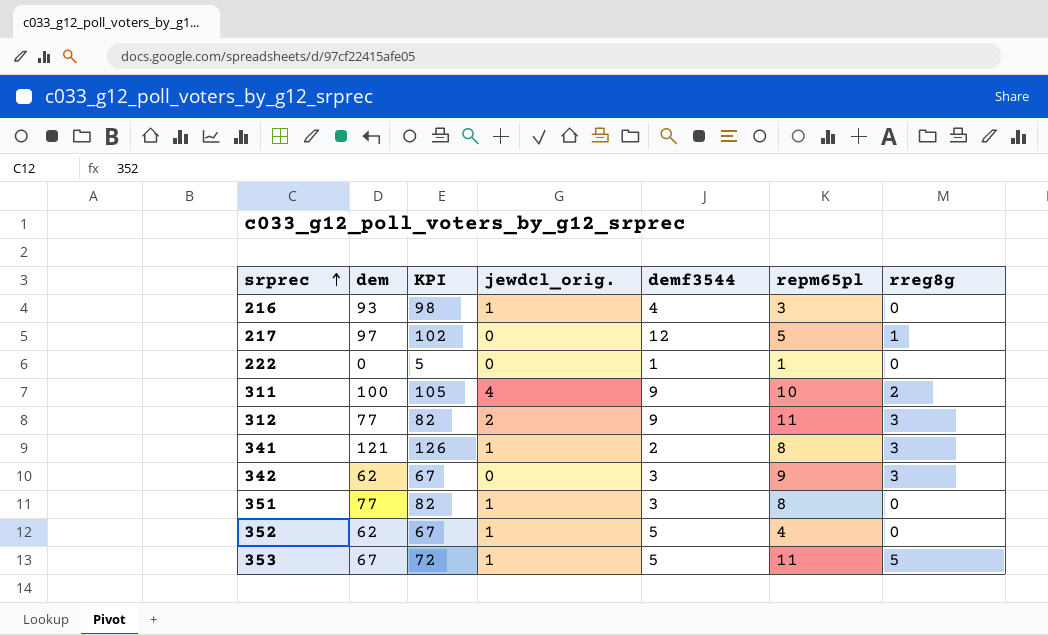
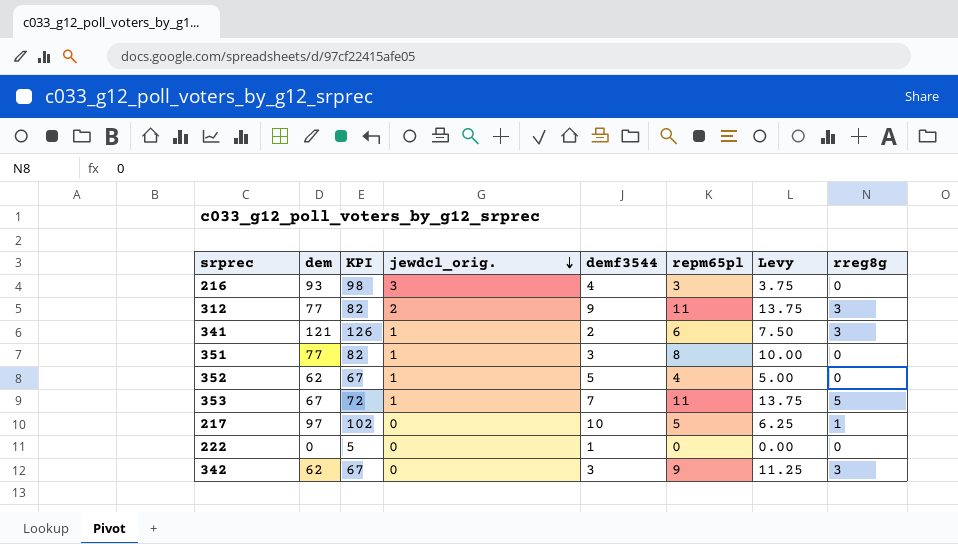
row order: srprec ascending -> jewdcl_orig. descending
column Levy | formula: none -> [repm65pl] * 1.25
row 311: 100 | 105 | 4 | 9 | 10 | 2 -> none
216 | jewdcl_orig.: 1 -> 3
341 | repm65pl: 8 -> 6
353 | demf3544: 5 -> 7
217 | demf3544: 12 -> 10
222 | repm65pl: 1 -> 0

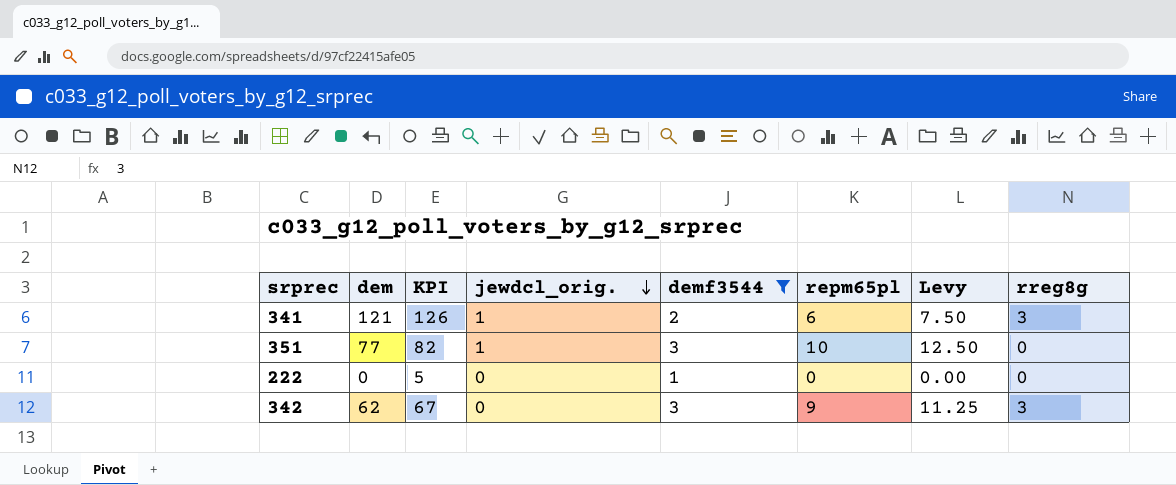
filter: none -> demf3544 <= 3
351 | repm65pl: 8 -> 10
351 | Levy: 10.00 -> 12.50

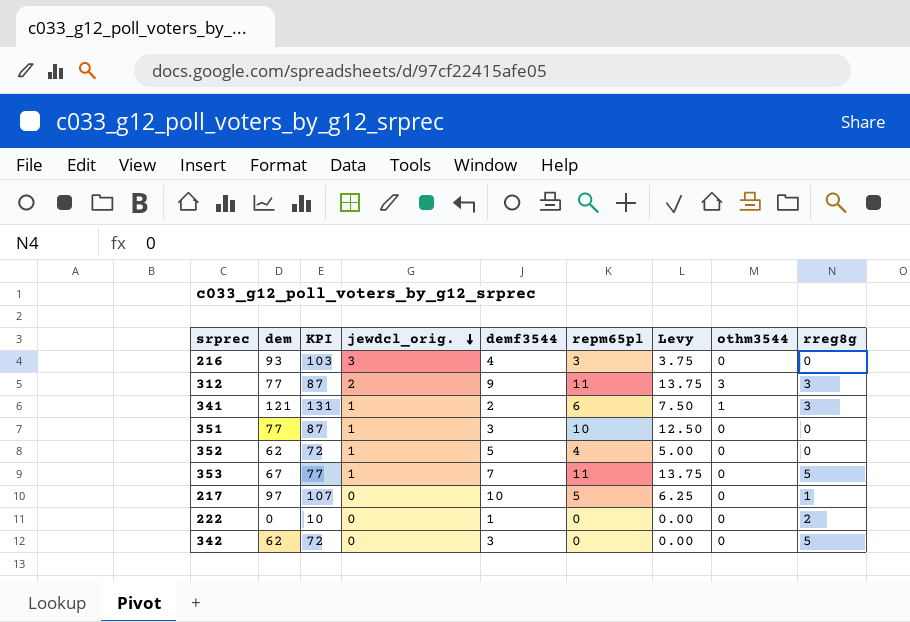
filter: demf3544 <= 3 -> none
column KPI | formula: [dem] + 5 -> [dem] + 10
column othm3544 | position: none -> 8
222 | rreg8g: 0 -> 2
342 | repm65pl: 9 -> 0
342 | Levy: 11.25 -> 0.00
342 | rreg8g: 3 -> 5

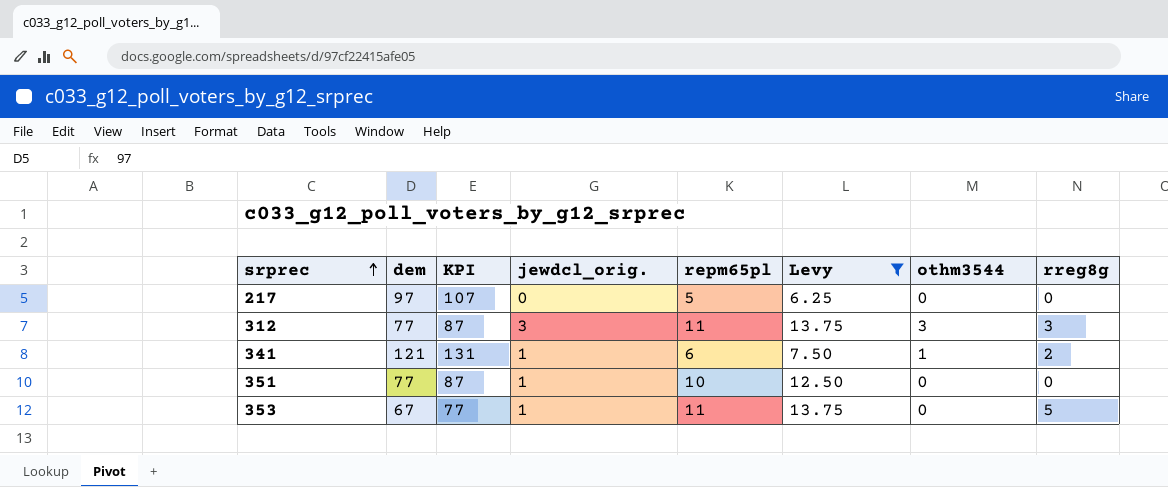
filter: none -> Levy >= 6.25
row order: jewdcl_orig. descending -> srprec ascending
column demf3544 | position: 5 -> none
217 | rreg8g: 1 -> 0
312 | jewdcl_orig.: 2 -> 3
341 | rreg8g: 3 -> 2

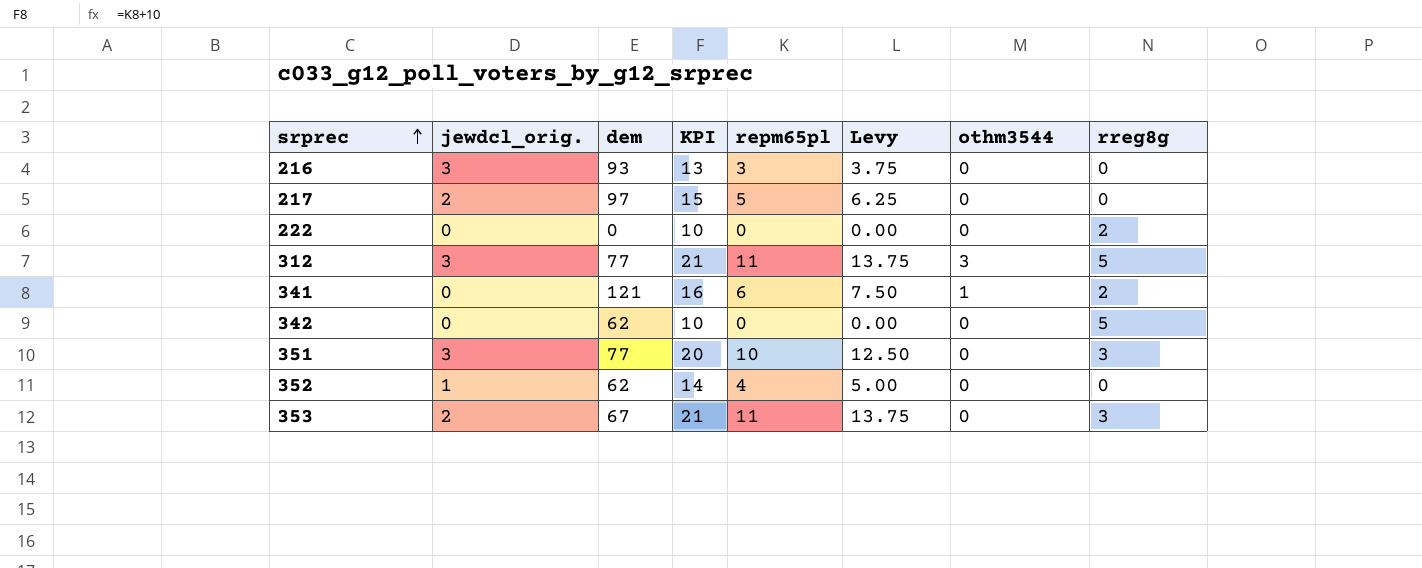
filter: Levy >= 6.25 -> none
column jewdcl_orig. | position: 4 -> 2
column KPI | formula: [dem] + 10 -> [repm65pl] + 10
217 | jewdcl_orig.: 0 -> 2
312 | rreg8g: 3 -> 5
341 | jewdcl_orig.: 1 -> 0
351 | jewdcl_orig.: 1 -> 3
351 | rreg8g: 0 -> 3
353 | jewdcl_orig.: 1 -> 2
353 | rreg8g: 5 -> 3

